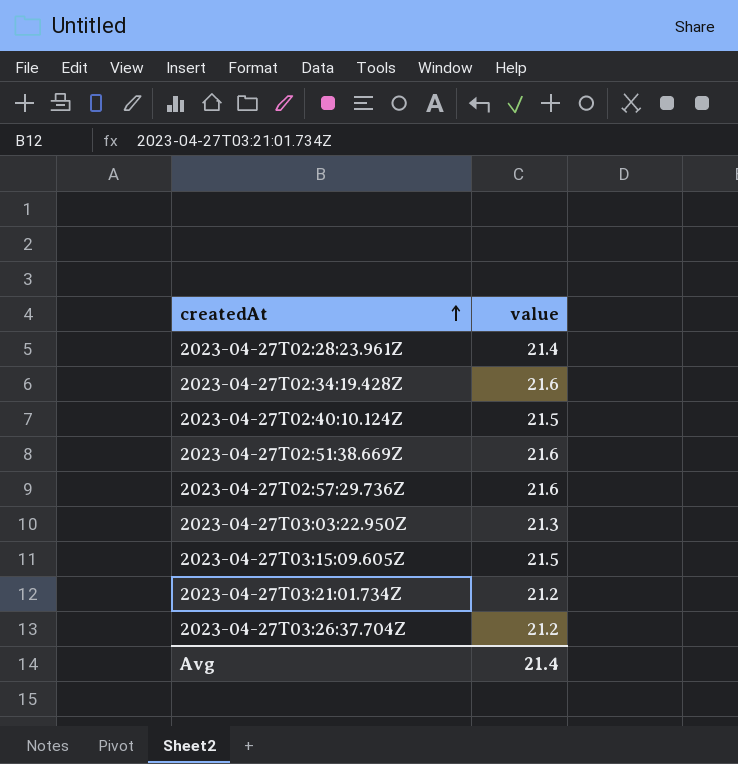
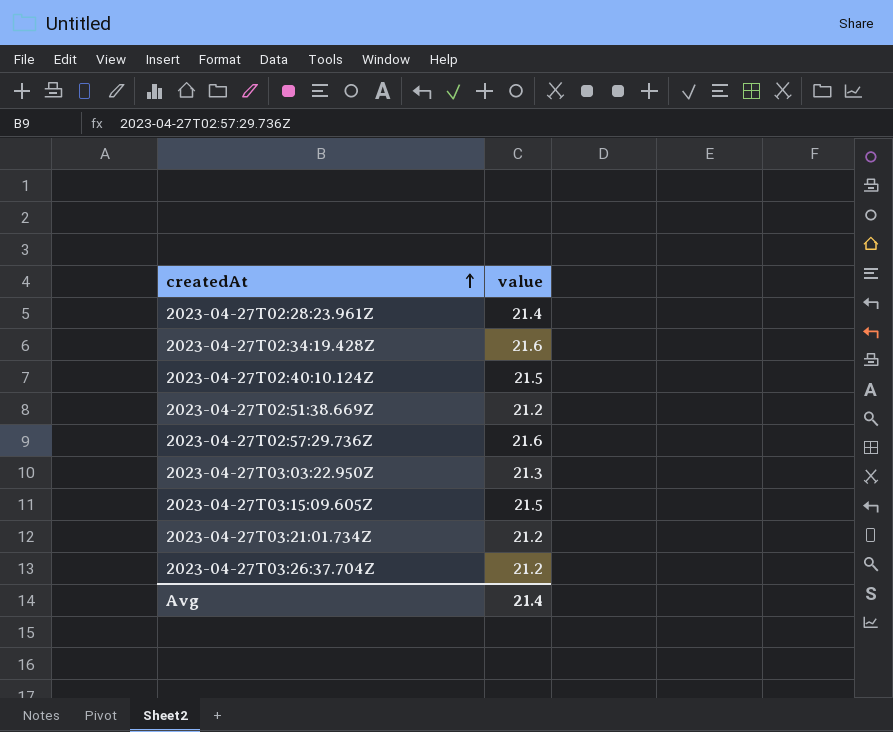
2023-04-27T02:51:38.669Z | value: 21.6 -> 21.2

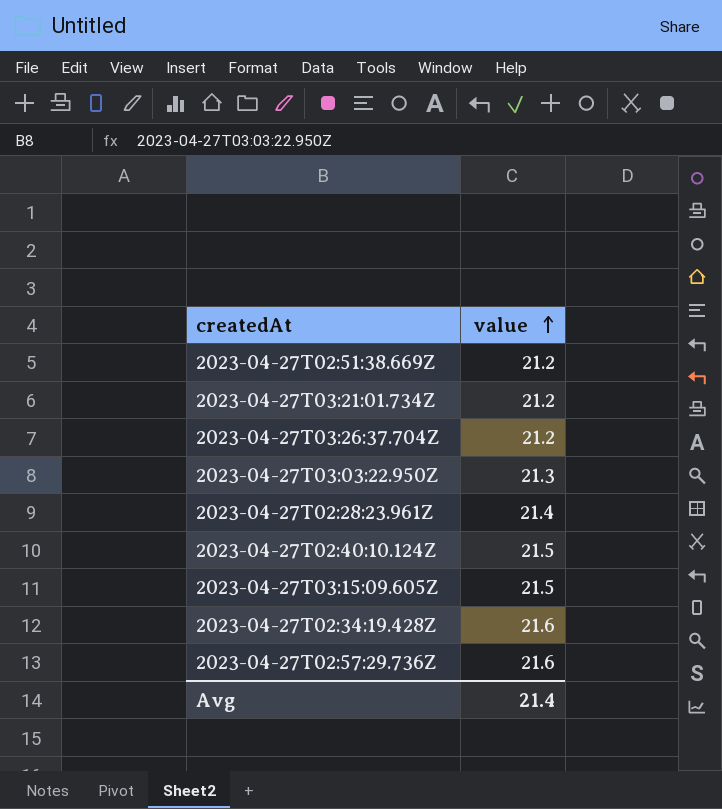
row order: createdAt ascending -> value ascending

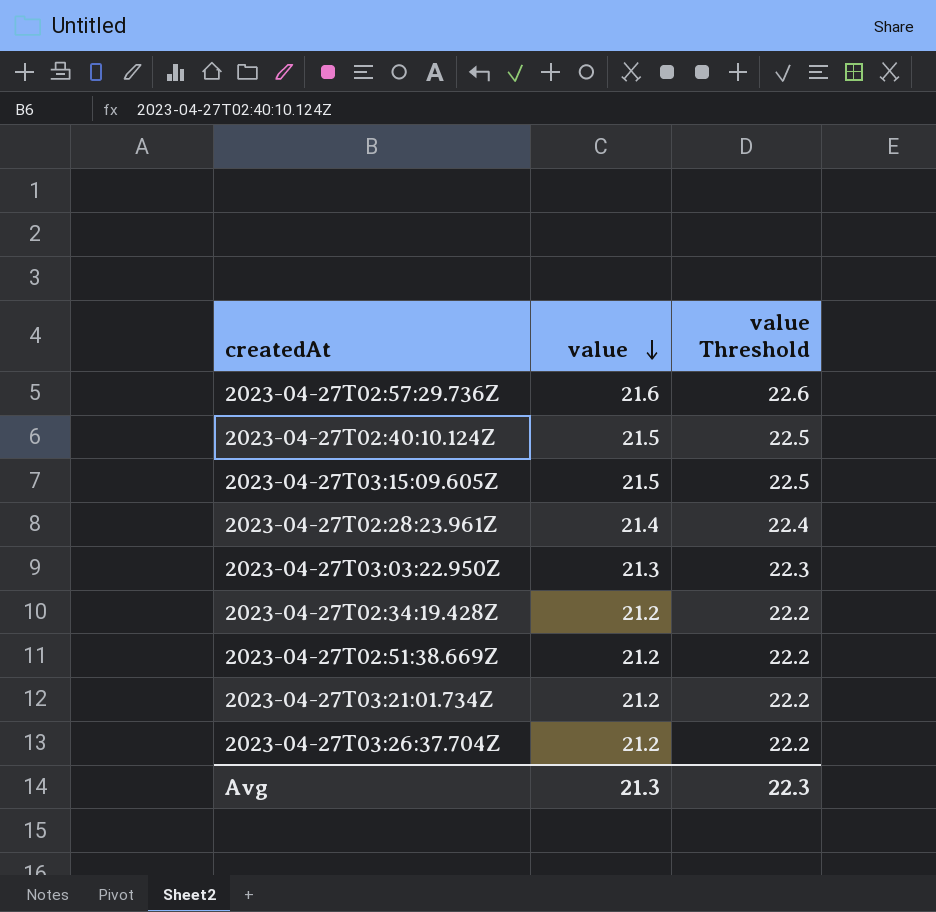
row order: value ascending -> value descending
column value Threshold | formula: none -> [value] + 1
2023-04-27T02:34:19.428Z | value: 21.6 -> 21.2
Avg | value: 21.4 -> 21.3

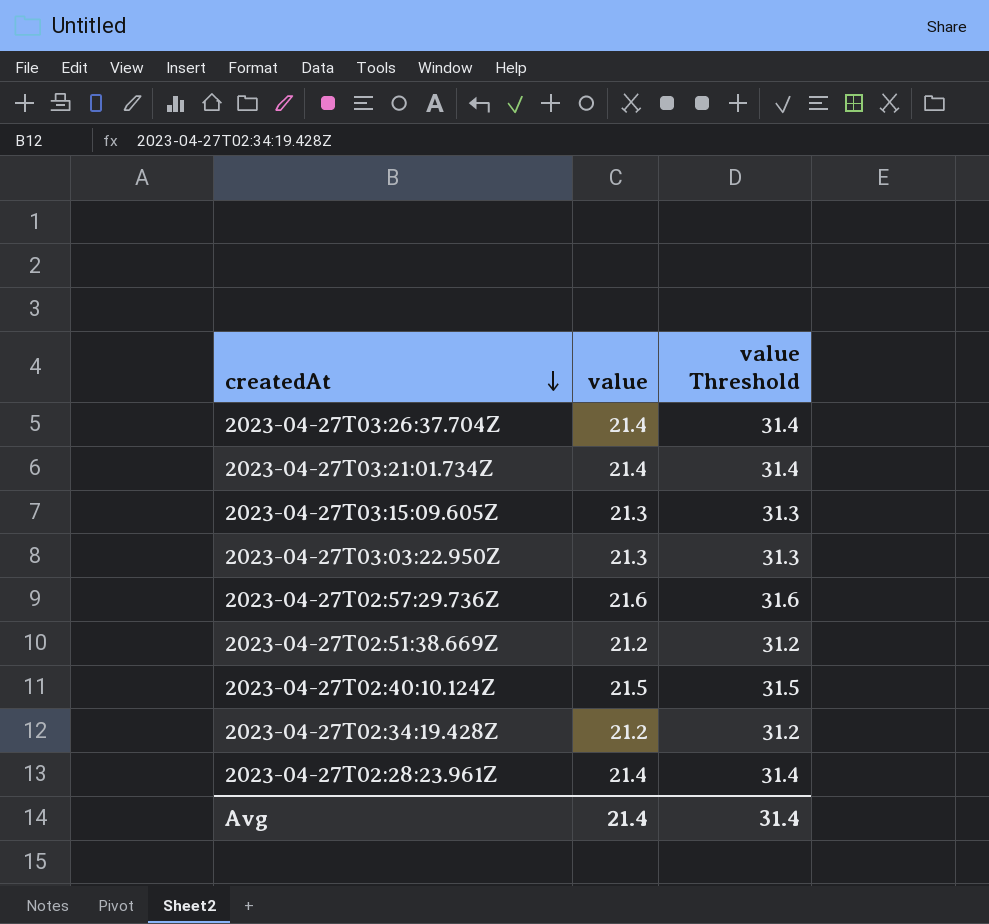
row order: value descending -> createdAt descending
column value Threshold | formula: [value] + 1 -> [value] + 10
2023-04-27T03:26:37.704Z | value: 21.2 -> 21.4
2023-04-27T03:21:01.734Z | value: 21.2 -> 21.4
2023-04-27T03:15:09.605Z | value: 21.5 -> 21.3
Avg | value: 21.3 -> 21.4
Avg | value Threshold: 22.3 -> 31.4

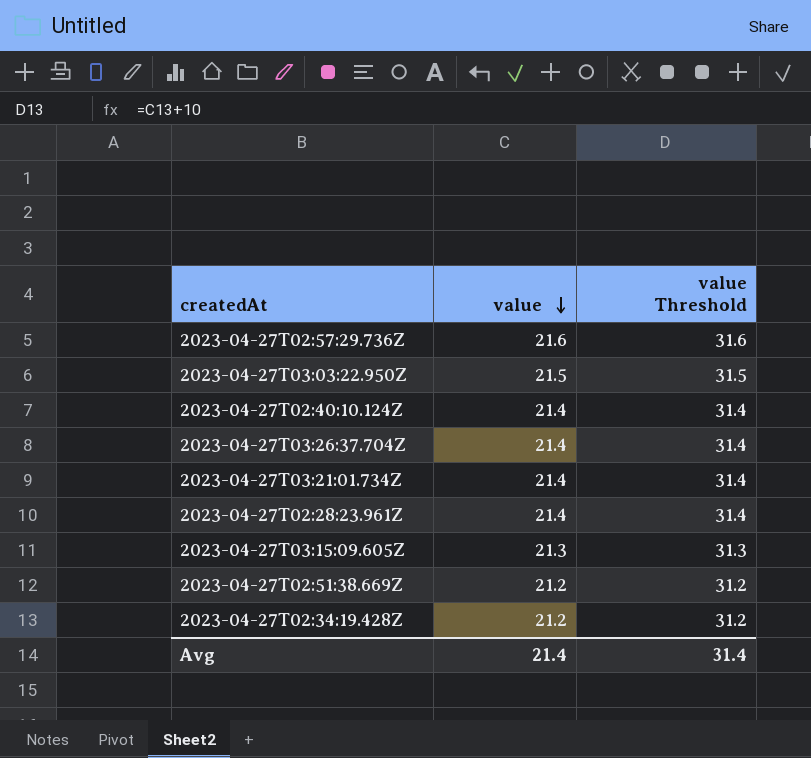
row order: createdAt descending -> value descending
2023-04-27T03:03:22.950Z | value: 21.3 -> 21.5
2023-04-27T03:03:22.950Z | value Threshold: 31.3 -> 31.5
2023-04-27T02:40:10.124Z | value: 21.5 -> 21.4
2023-04-27T02:40:10.124Z | value Threshold: 31.5 -> 31.4

